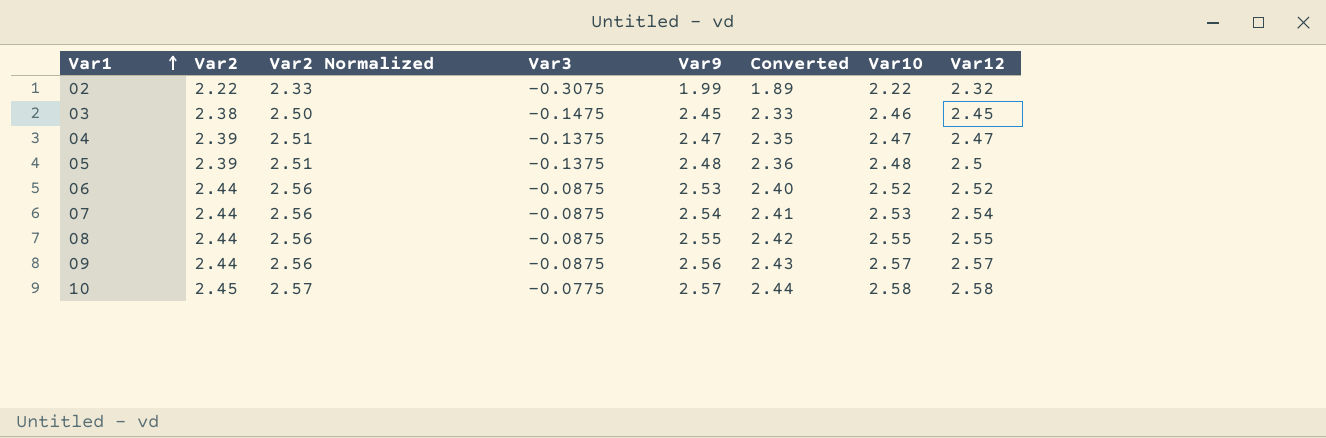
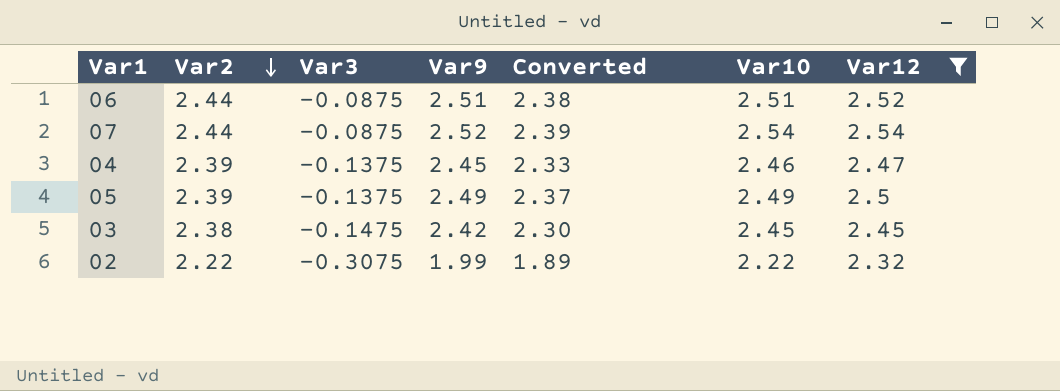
filter: none -> Var12 <= 2.54
row order: Var1 ascending -> Var2 descending
column Var2 Normalized | formula: [Var2] * 1.05 -> none
06 | Var9: 2.53 -> 2.51
06 | Converted: 2.40 -> 2.38
06 | Var10: 2.52 -> 2.51
07 | Var9: 2.54 -> 2.52
07 | Converted: 2.41 -> 2.39
07 | Var10: 2.53 -> 2.54
04 | Var9: 2.47 -> 2.45
04 | Converted: 2.35 -> 2.33
04 | Var10: 2.47 -> 2.46
05 | Var9: 2.48 -> 2.49
05 | Converted: 2.36 -> 2.37
05 | Var10: 2.48 -> 2.49
03 | Var9: 2.45 -> 2.42
03 | Converted: 2.33 -> 2.30
03 | Var10: 2.46 -> 2.45

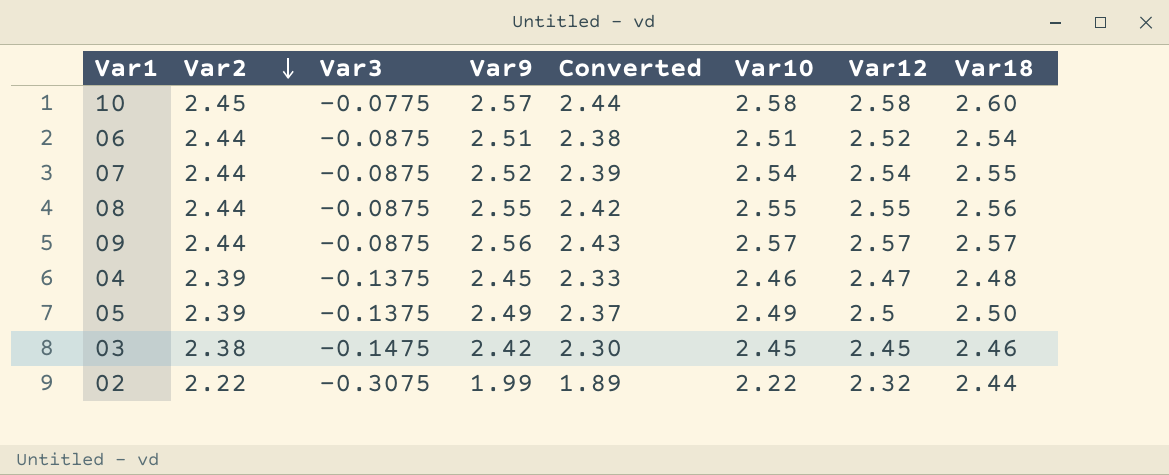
filter: Var12 <= 2.54 -> none
column Var18 | position: none -> 8

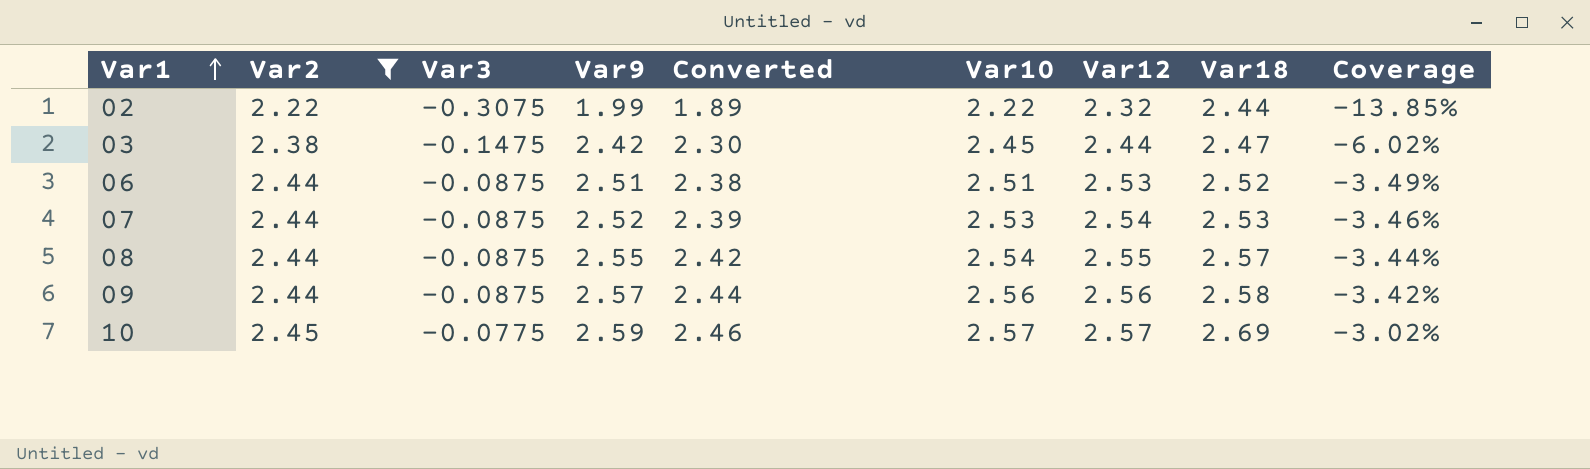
filter: none -> Var2 != 2.39
row order: Var2 descending -> Var1 ascending
column Coverage | formula: none -> [Var3] / [Var10]
03 | Var12: 2.45 -> 2.44
03 | Var18: 2.46 -> 2.47
06 | Var12: 2.52 -> 2.53
06 | Var18: 2.54 -> 2.52
07 | Var10: 2.54 -> 2.53
07 | Var18: 2.55 -> 2.53
08 | Var10: 2.55 -> 2.54
08 | Var18: 2.56 -> 2.57
09 | Var9: 2.56 -> 2.57
09 | Converted: 2.43 -> 2.44
09 | Var10: 2.57 -> 2.56
09 | Var12: 2.57 -> 2.56
09 | Var18: 2.57 -> 2.58
10 | Var9: 2.57 -> 2.59
10 | Converted: 2.44 -> 2.46
10 | Var10: 2.58 -> 2.57
10 | Var12: 2.58 -> 2.57
10 | Var18: 2.60 -> 2.69

